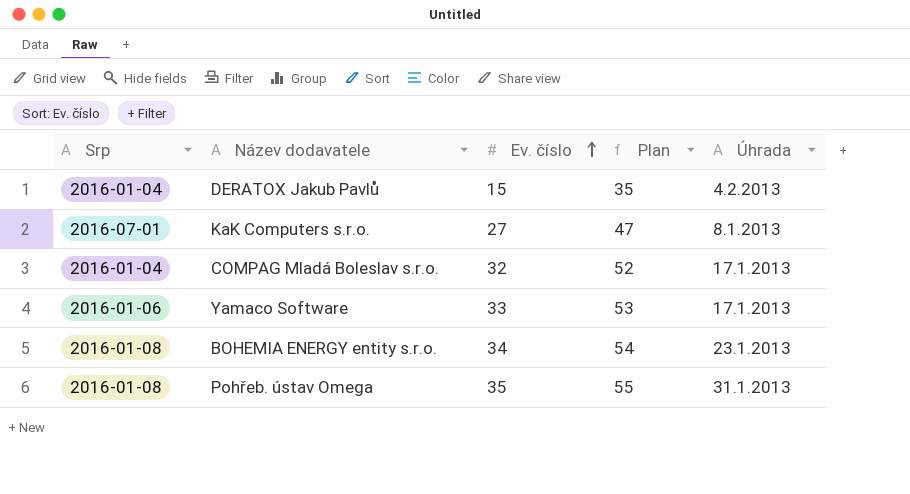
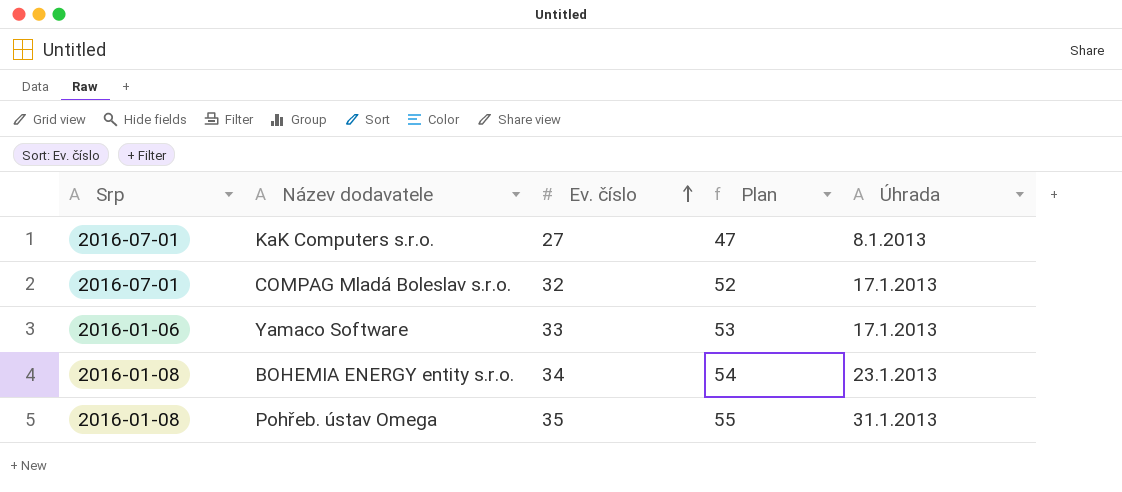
row DERATOX Jakub Pavlů: 2016-01-04 | 15 | 35 | 4.2.2013 -> none
COMPAG Mladá Boleslav s.r.o. | Srp: 2016-01-04 -> 2016-07-01

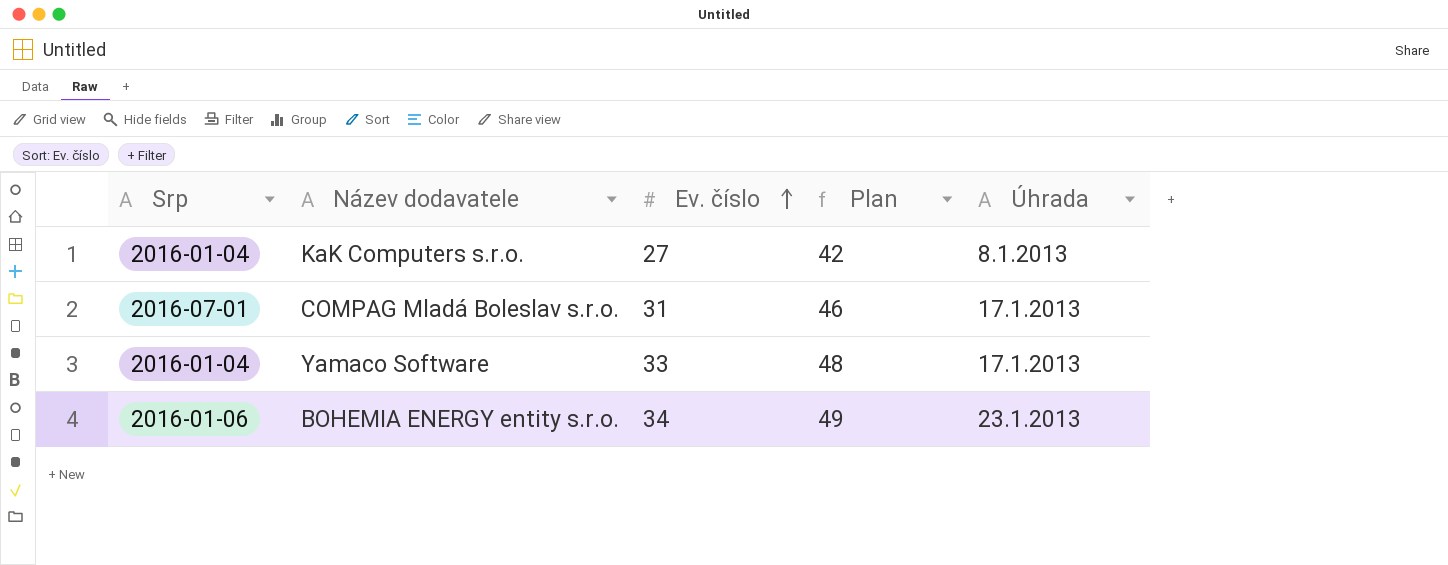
column Plan | formula: [Ev. číslo] + 20 -> [Ev. číslo] + 15
row Pohřeb. ústav Omega: 2016-01-08 | 35 | 55 | 31.1.2013 -> none
KaK Computers s.r.o. | Srp: 2016-07-01 -> 2016-01-04
COMPAG Mladá Boleslav s.r.o. | Ev. číslo: 32 -> 31
Yamaco Software | Srp: 2016-01-06 -> 2016-01-04
BOHEMIA ENERGY entity s.r.o. | Srp: 2016-01-08 -> 2016-01-06

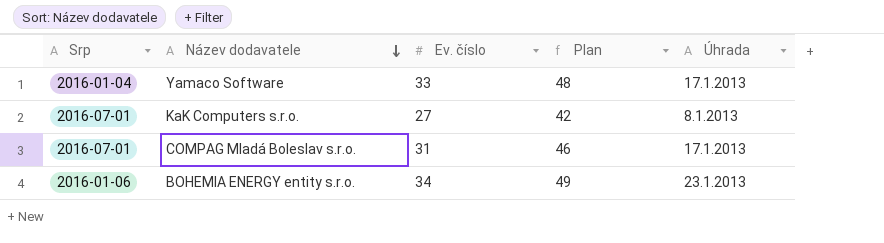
row order: Ev. číslo ascending -> Název dodavatele descending
KaK Computers s.r.o. | Srp: 2016-01-04 -> 2016-07-01

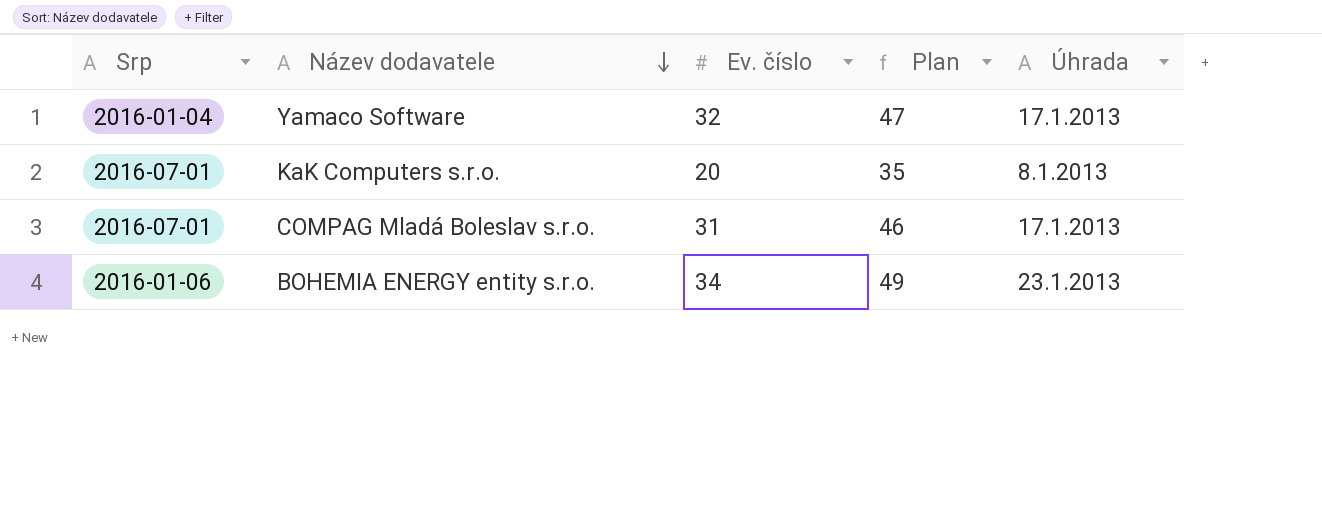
Yamaco Software | Ev. číslo: 33 -> 32
Yamaco Software | Plan: 48 -> 47
KaK Computers s.r.o. | Ev. číslo: 27 -> 20
KaK Computers s.r.o. | Plan: 42 -> 35

